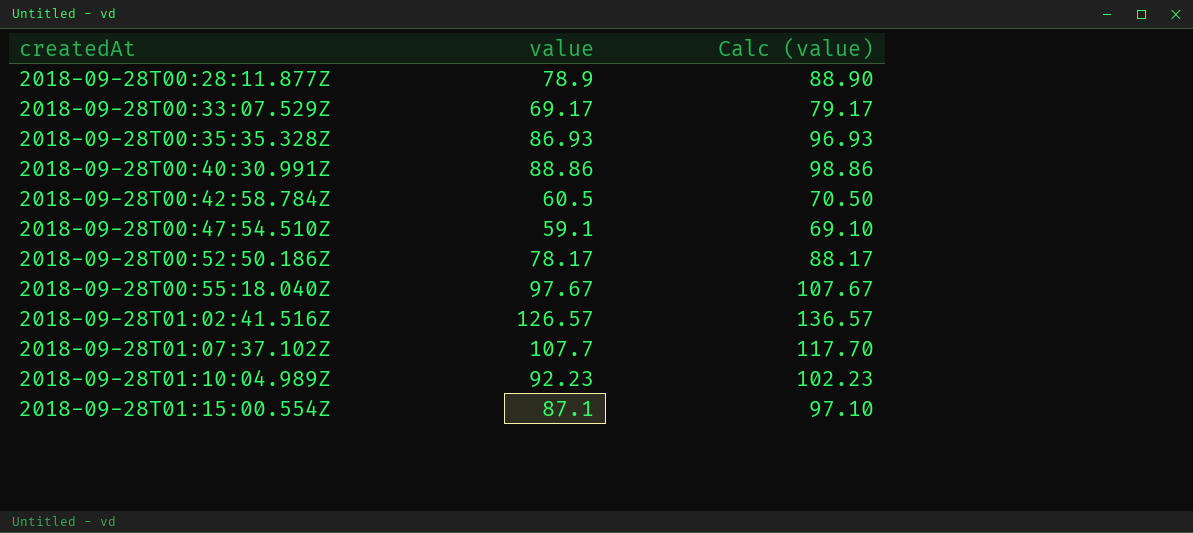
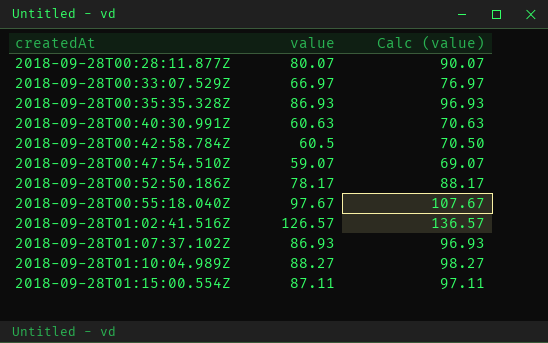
2018-09-28T00:28:11.877Z | value: 78.9 -> 80.07
2018-09-28T00:28:11.877Z | Calc (value): 88.90 -> 90.07
2018-09-28T00:33:07.529Z | value: 69.17 -> 66.97
2018-09-28T00:33:07.529Z | Calc (value): 79.17 -> 76.97
2018-09-28T00:40:30.991Z | value: 88.86 -> 60.63
2018-09-28T00:40:30.991Z | Calc (value): 98.86 -> 70.63
2018-09-28T00:47:54.510Z | value: 59.1 -> 59.07
2018-09-28T00:47:54.510Z | Calc (value): 69.10 -> 69.07
2018-09-28T01:07:37.102Z | value: 107.7 -> 86.93
2018-09-28T01:07:37.102Z | Calc (value): 117.70 -> 96.93
2018-09-28T01:10:04.989Z | value: 92.23 -> 88.27
2018-09-28T01:10:04.989Z | Calc (value): 102.23 -> 98.27
2018-09-28T01:15:00.554Z | value: 87.1 -> 87.11
2018-09-28T01:15:00.554Z | Calc (value): 97.10 -> 97.11

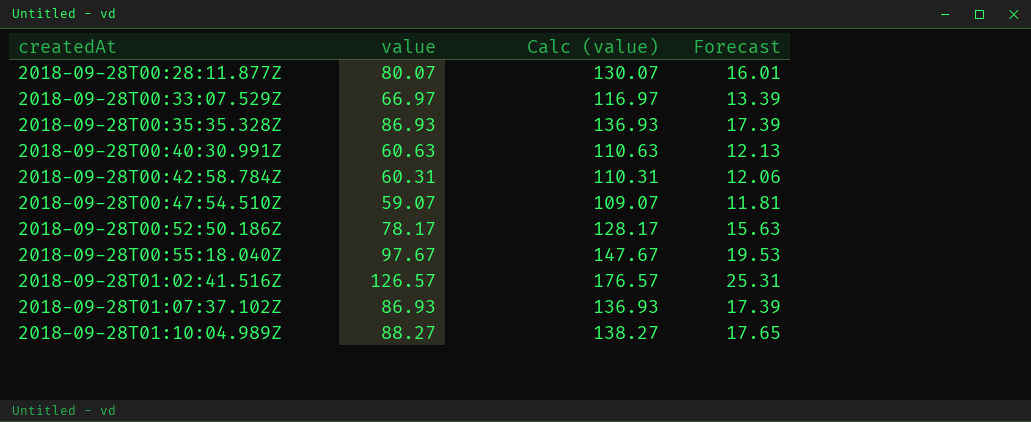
column Calc (value) | formula: [value] + 10 -> [value] + 50
column Forecast | formula: none -> [value] * 0.2
row 2018-09-28T01:15:00.554Z: 87.11 | 97.11 -> none
2018-09-28T00:42:58.784Z | value: 60.5 -> 60.31

